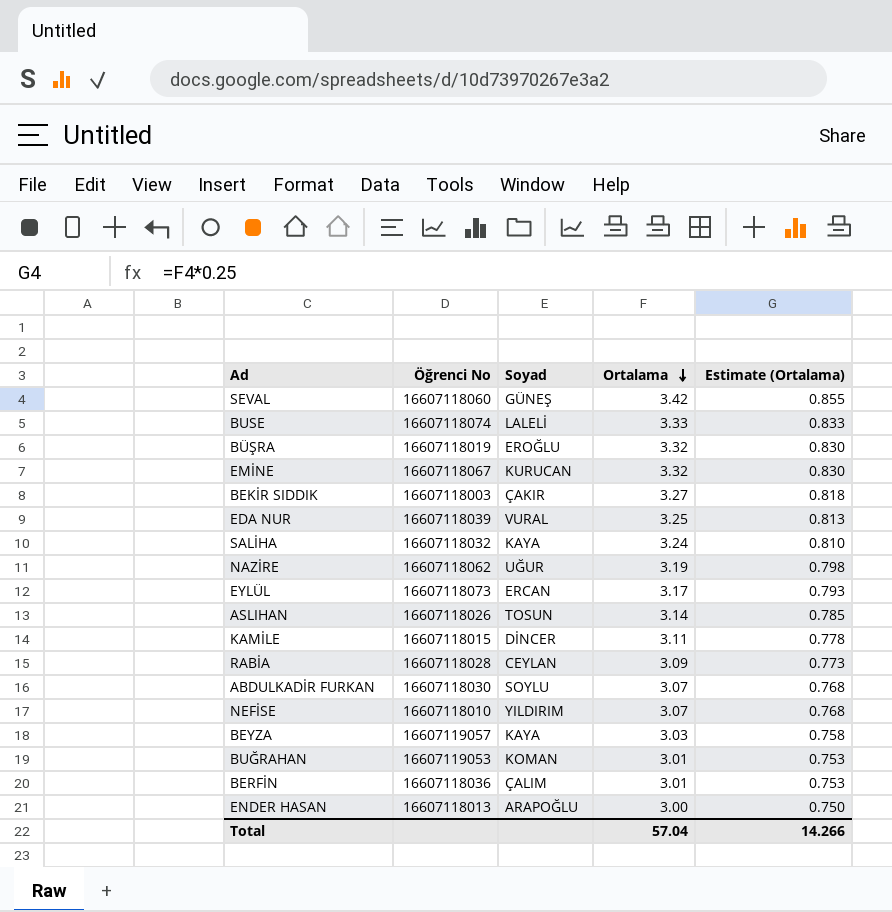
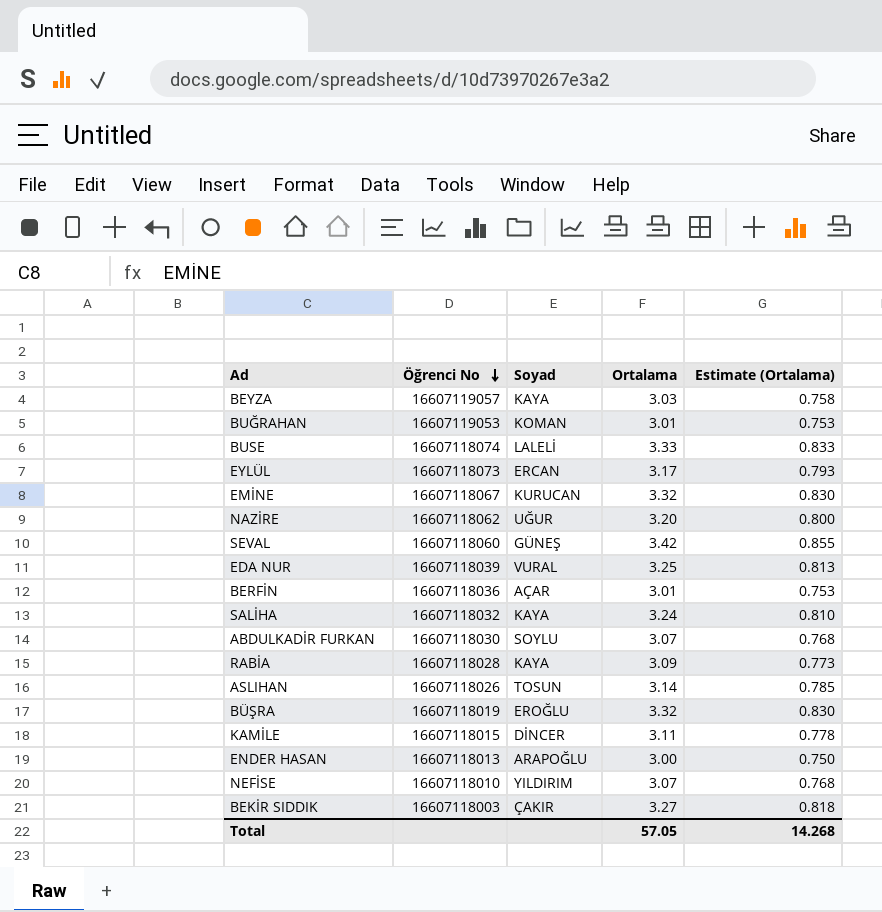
row order: Ortalama descending -> Öğrenci No descending
NAZİRE | Ortalama: 3.19 -> 3.20
NAZİRE | Estimate (Ortalama): 0.798 -> 0.800
BERFİN | Soyad: ÇALIM -> AÇAR
RABİA | Soyad: CEYLAN -> KAYA
Total | Ortalama: 57.04 -> 57.05
Total | Estimate (Ortalama): 14.266 -> 14.268

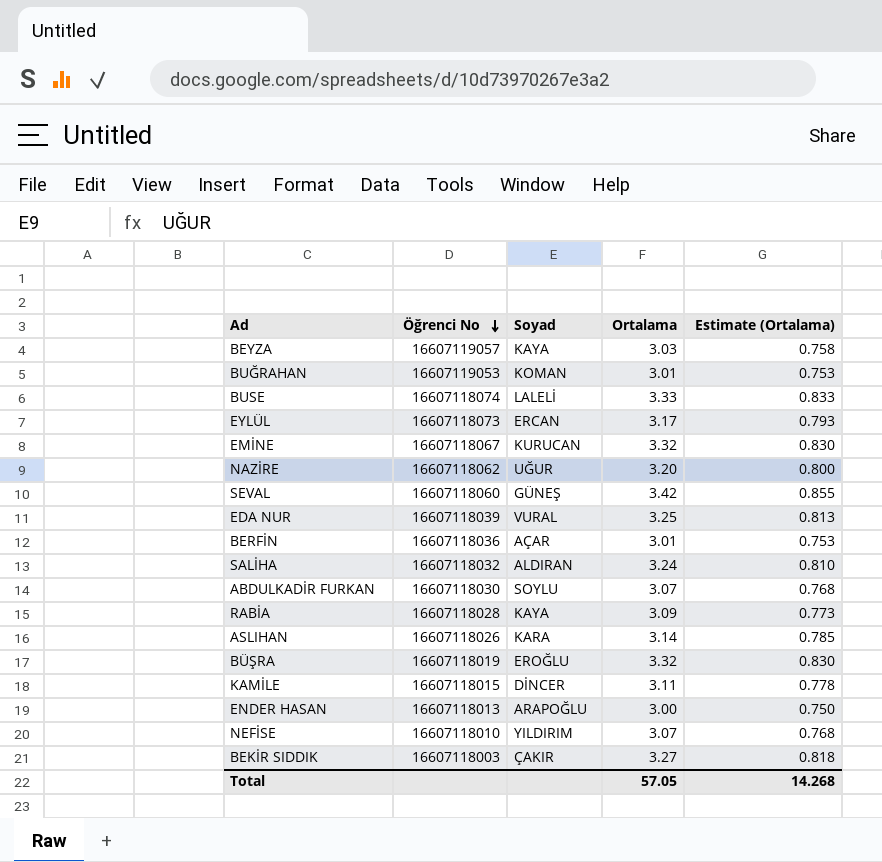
SALİHA | Soyad: KAYA -> ALDIRAN
ASLIHAN | Soyad: TOSUN -> KARA

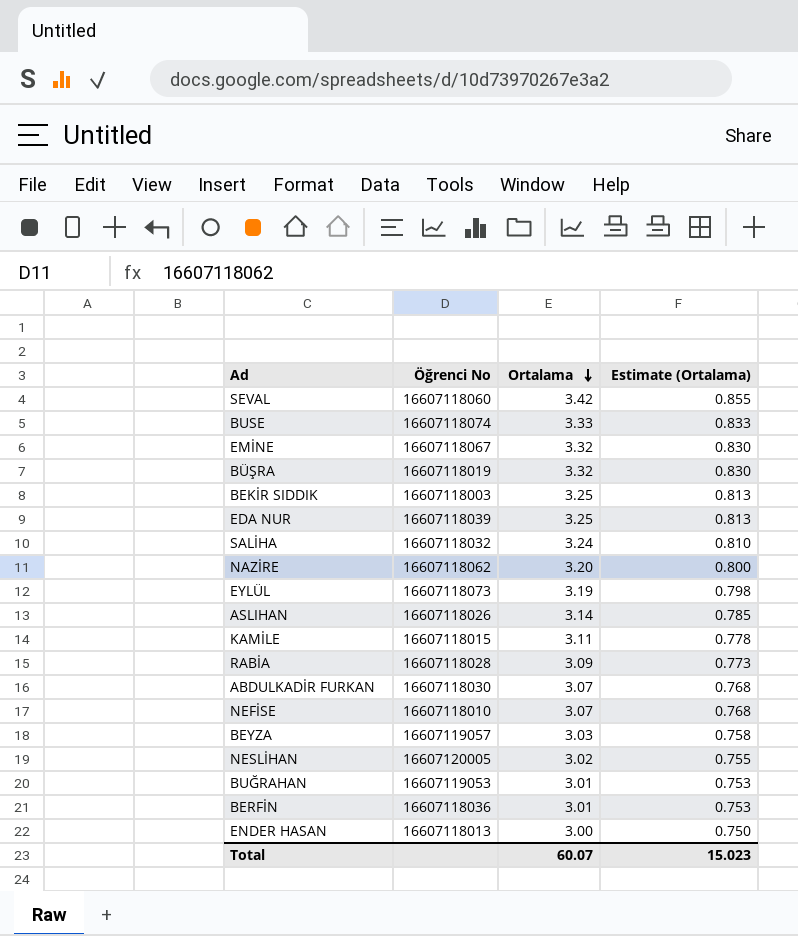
row order: Öğrenci No descending -> Ortalama descending
column Soyad | position: 3 -> none
BEKİR SIDDIK | Ortalama: 3.27 -> 3.25
BEKİR SIDDIK | Estimate (Ortalama): 0.818 -> 0.813
EYLÜL | Ortalama: 3.17 -> 3.19
EYLÜL | Estimate (Ortalama): 0.793 -> 0.798
row NESLİHAN: none -> 16607120005 | 3.02 | 0.755
Total | Ortalama: 57.05 -> 60.07
Total | Estimate (Ortalama): 14.268 -> 15.023

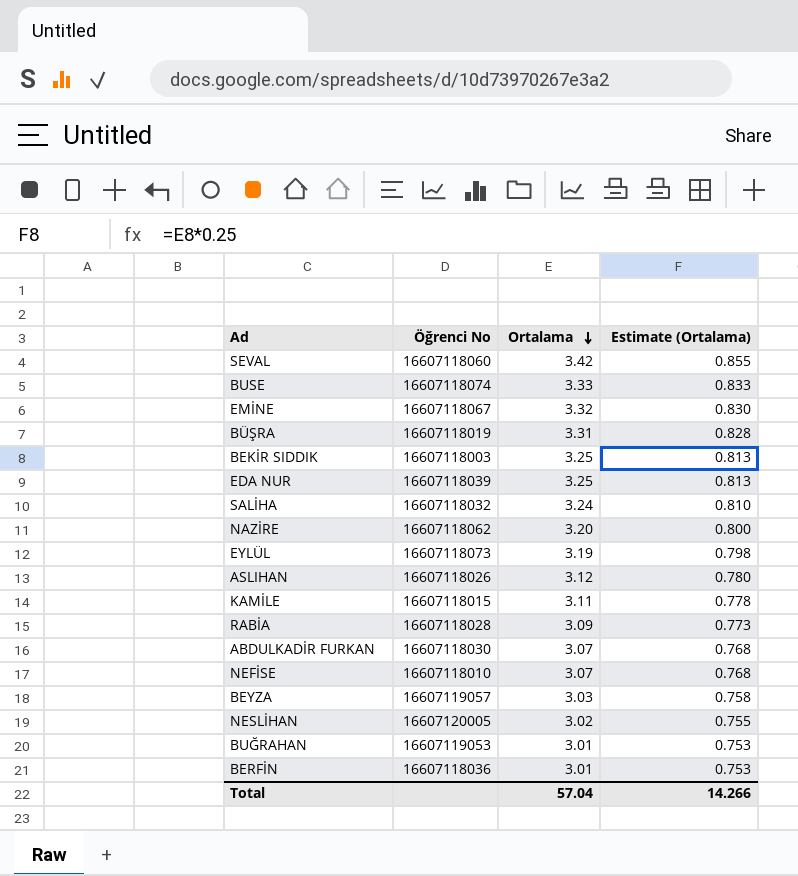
row ENDER HASAN: 16607118013 | 3.00 | 0.750 -> none
BÜŞRA | Ortalama: 3.32 -> 3.31
BÜŞRA | Estimate (Ortalama): 0.830 -> 0.828
ASLIHAN | Ortalama: 3.14 -> 3.12
ASLIHAN | Estimate (Ortalama): 0.785 -> 0.780
Total | Ortalama: 60.07 -> 57.04
Total | Estimate (Ortalama): 15.023 -> 14.266

